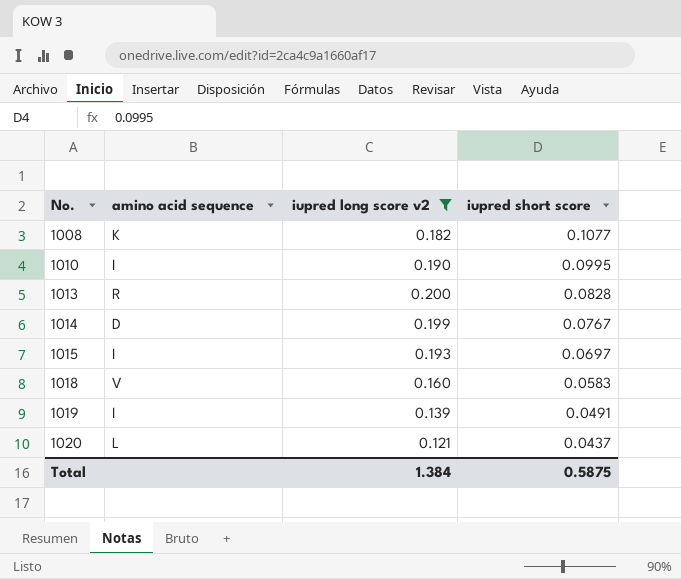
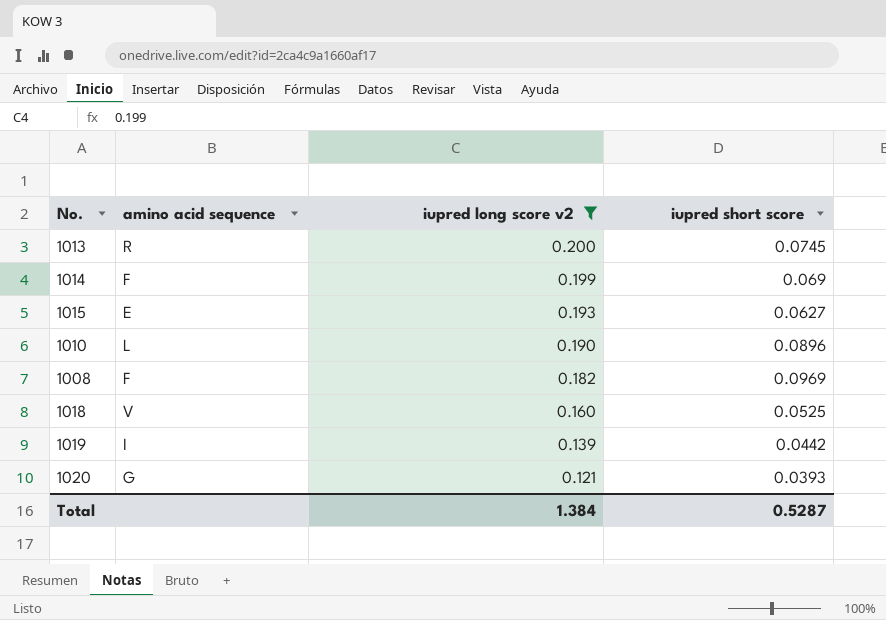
row order: No. ascending -> iupred long score v2 descending
1013 | iupred short score: 0.0828 -> 0.0745
1014 | amino acid sequence: D -> F
1014 | iupred short score: 0.0767 -> 0.069
1015 | amino acid sequence: I -> E
1015 | iupred short score: 0.0697 -> 0.0627
1010 | amino acid sequence: I -> L
1010 | iupred short score: 0.0995 -> 0.0896
1008 | amino acid sequence: K -> F
1008 | iupred short score: 0.1077 -> 0.0969
1018 | iupred short score: 0.0583 -> 0.0525
1019 | iupred short score: 0.0491 -> 0.0442
1020 | amino acid sequence: L -> G
1020 | iupred short score: 0.0437 -> 0.0393
Total | iupred short score: 0.5875 -> 0.5287

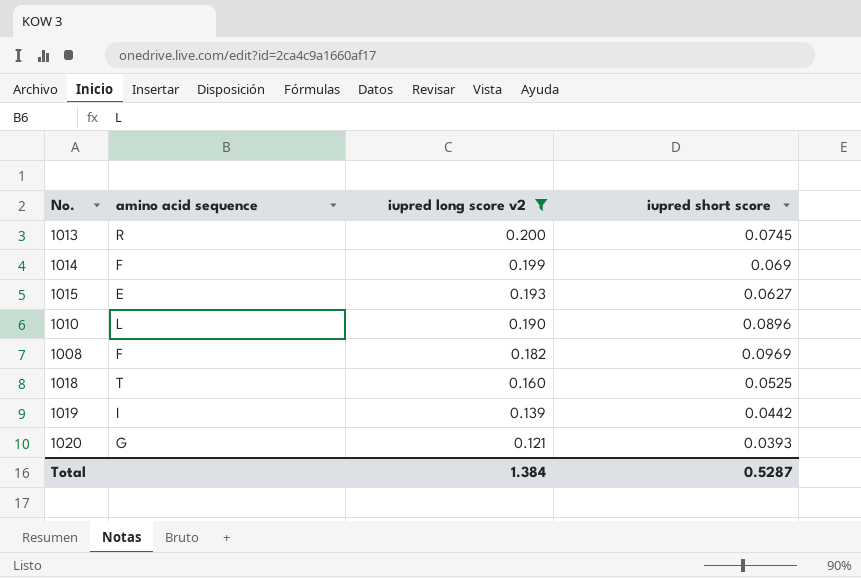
1018 | amino acid sequence: V -> T

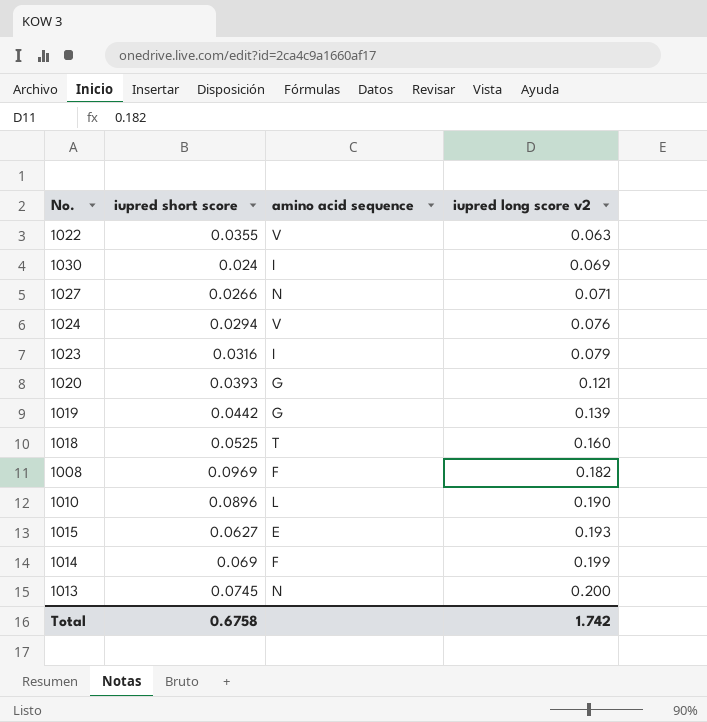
filter: iupred long score v2 >= 0.121 -> none
row order: iupred long score v2 descending -> iupred long score v2 ascending
column iupred short score | position: 4 -> 2
1019 | amino acid sequence: I -> G
1013 | amino acid sequence: R -> N
Total | iupred short score: 0.5287 -> 0.6758
Total | iupred long score v2: 1.384 -> 1.742

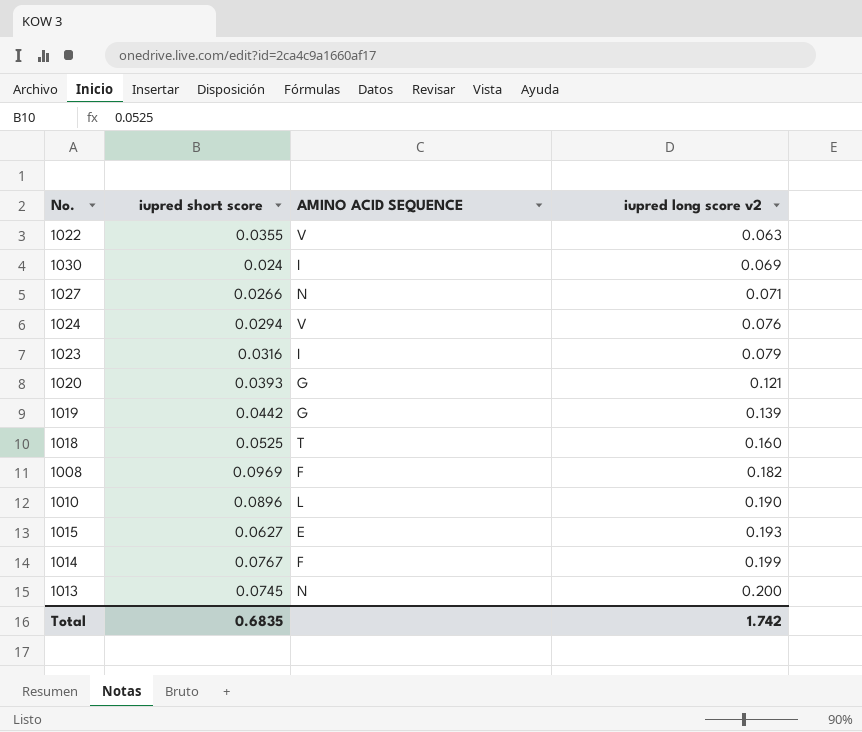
column name: amino acid sequence -> AMINO ACID SEQUENCE
1014 | iupred short score: 0.069 -> 0.0767
Total | iupred short score: 0.6758 -> 0.6835

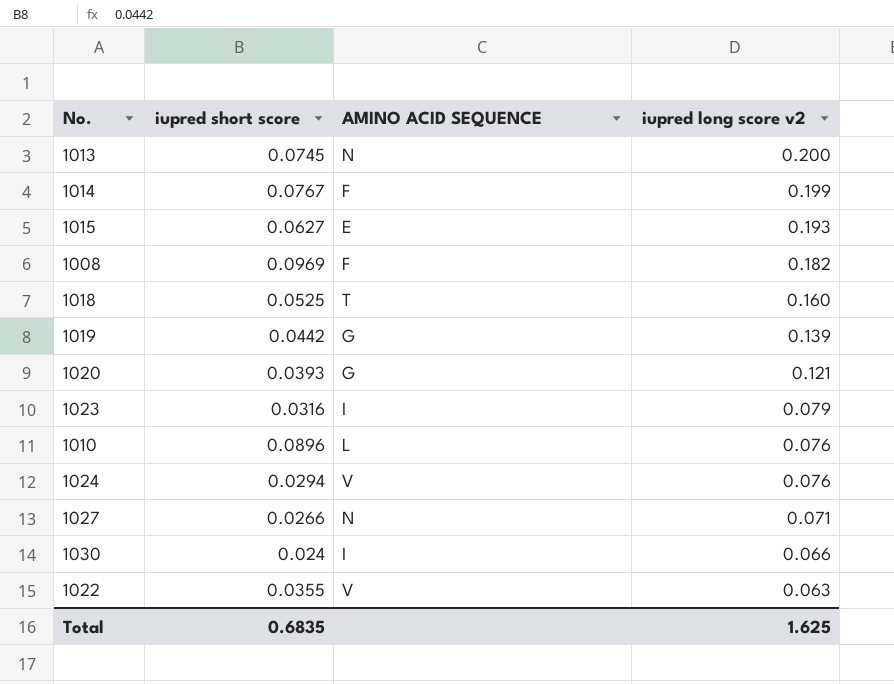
row order: iupred long score v2 ascending -> iupred long score v2 descending
1010 | iupred long score v2: 0.190 -> 0.076
1030 | iupred long score v2: 0.069 -> 0.066
Total | iupred long score v2: 1.742 -> 1.625

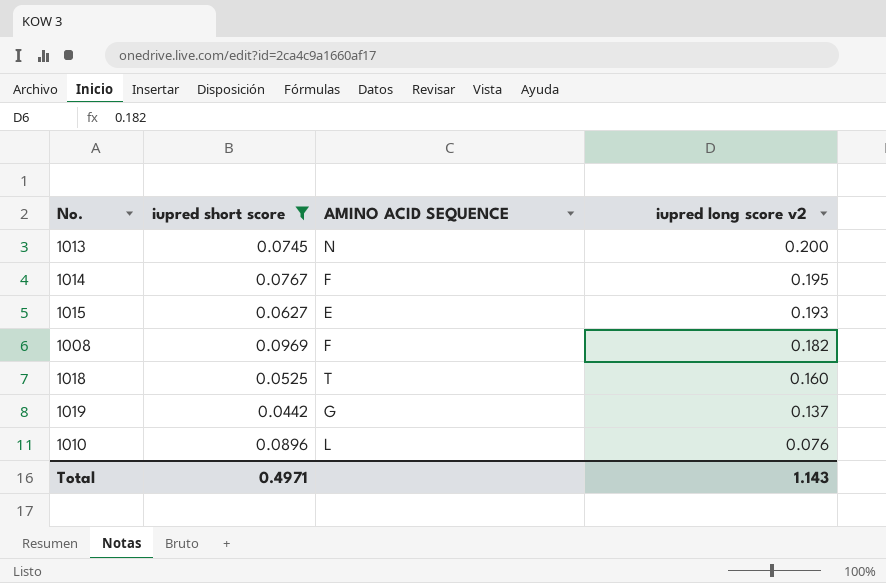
filter: none -> iupred short score >= 0.0442
1014 | iupred long score v2: 0.199 -> 0.195
1019 | iupred long score v2: 0.139 -> 0.137
Total | iupred short score: 0.6835 -> 0.4971
Total | iupred long score v2: 1.625 -> 1.143

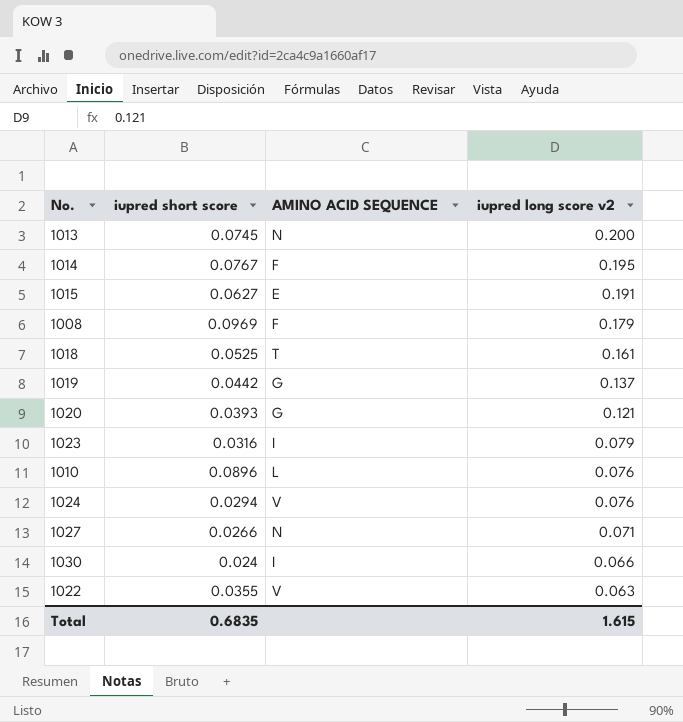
filter: iupred short score >= 0.0442 -> none
1015 | iupred long score v2: 0.193 -> 0.191
1008 | iupred long score v2: 0.182 -> 0.179
1018 | iupred long score v2: 0.160 -> 0.161
Total | iupred short score: 0.4971 -> 0.6835
Total | iupred long score v2: 1.143 -> 1.615

